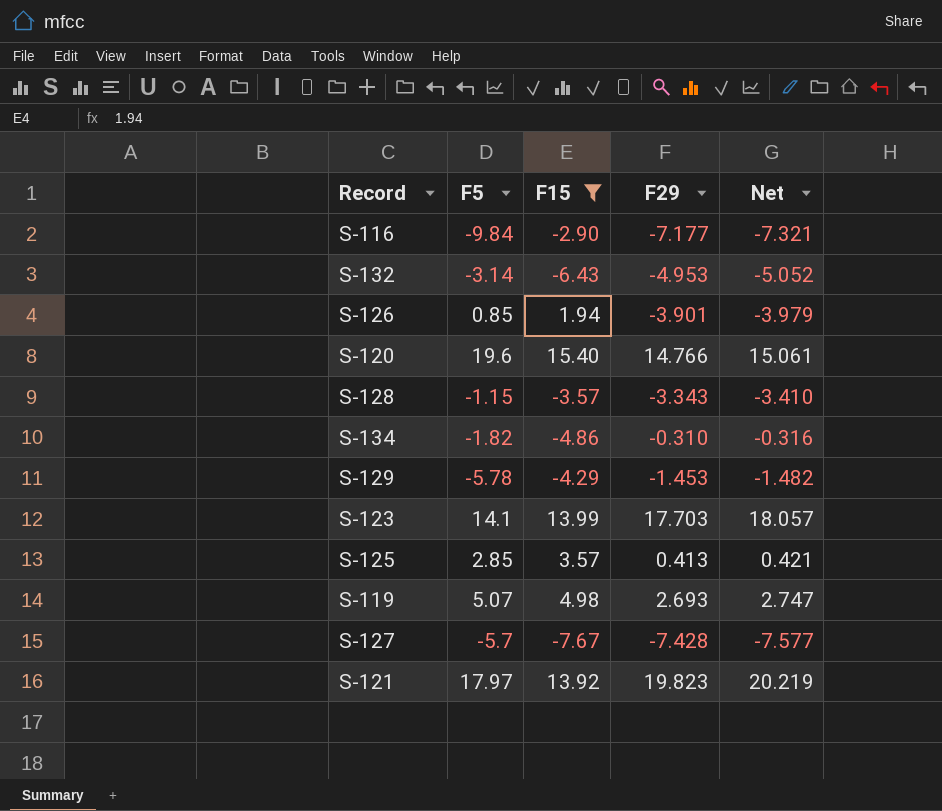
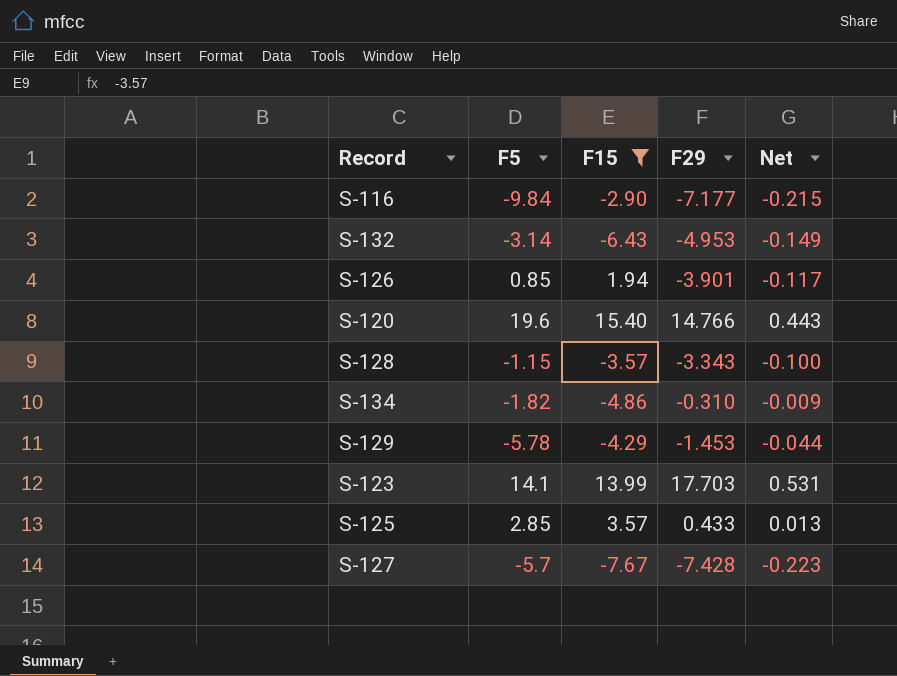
column Net | formula: [F29] * 1.02 -> [F29] * 0.03
row S-119: 5.07 | 4.98 | 2.693 | 2.747 -> none
row S-121: 17.97 | 13.92 | 19.823 | 20.219 -> none
S-125 | F29: 0.413 -> 0.433

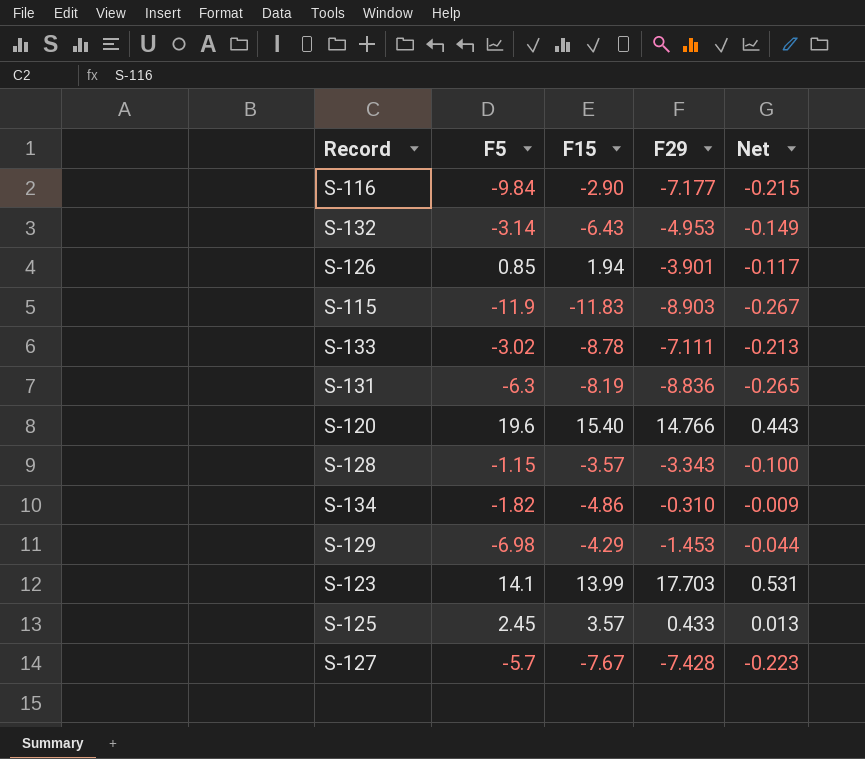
filter: F15 >= -7.67 -> none
S-129 | F5: -5.78 -> -6.98
S-125 | F5: 2.85 -> 2.45

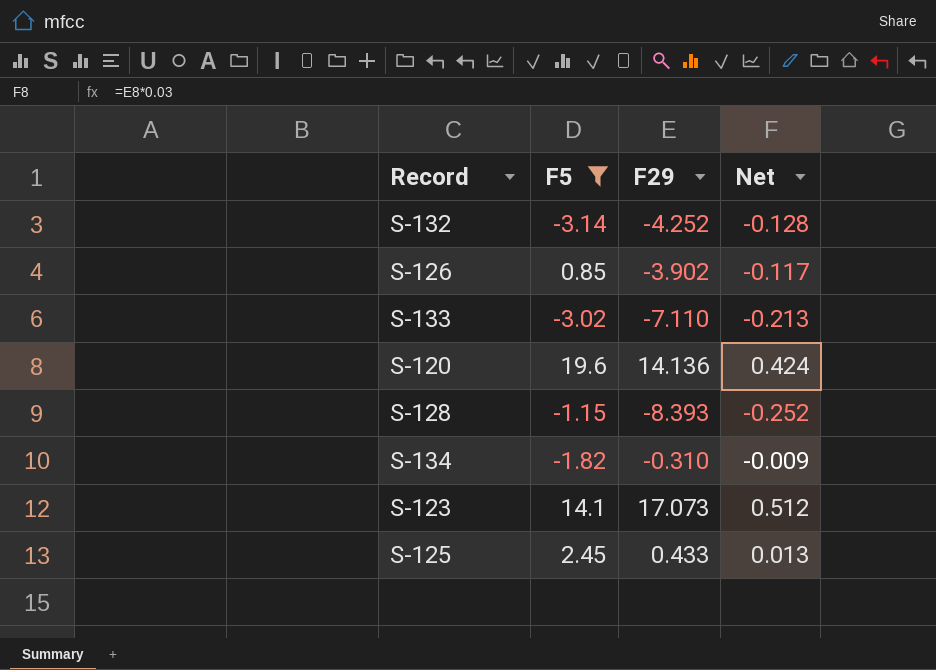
filter: none -> F5 >= -3.14
column F15 | position: 3 -> none
S-132 | F29: -4.953 -> -4.252
S-132 | Net: -0.149 -> -0.128
S-126 | F29: -3.901 -> -3.902
S-133 | F29: -7.111 -> -7.110
S-120 | F29: 14.766 -> 14.136
S-120 | Net: 0.443 -> 0.424
S-128 | F29: -3.343 -> -8.393
S-128 | Net: -0.100 -> -0.252
S-123 | F29: 17.703 -> 17.073
S-123 | Net: 0.531 -> 0.512

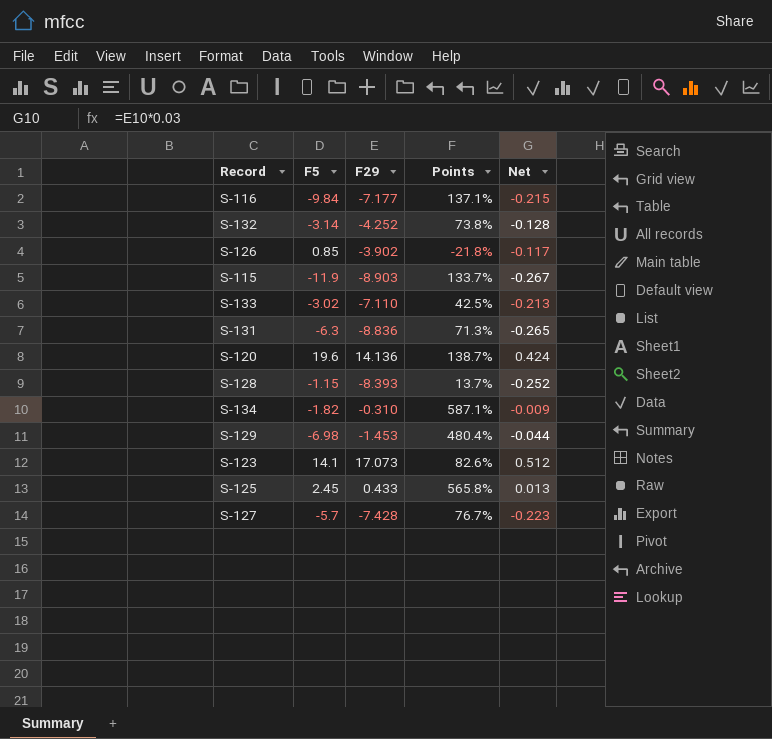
filter: F5 >= -3.14 -> none
column Points | formula: none -> [F5] / [F29]

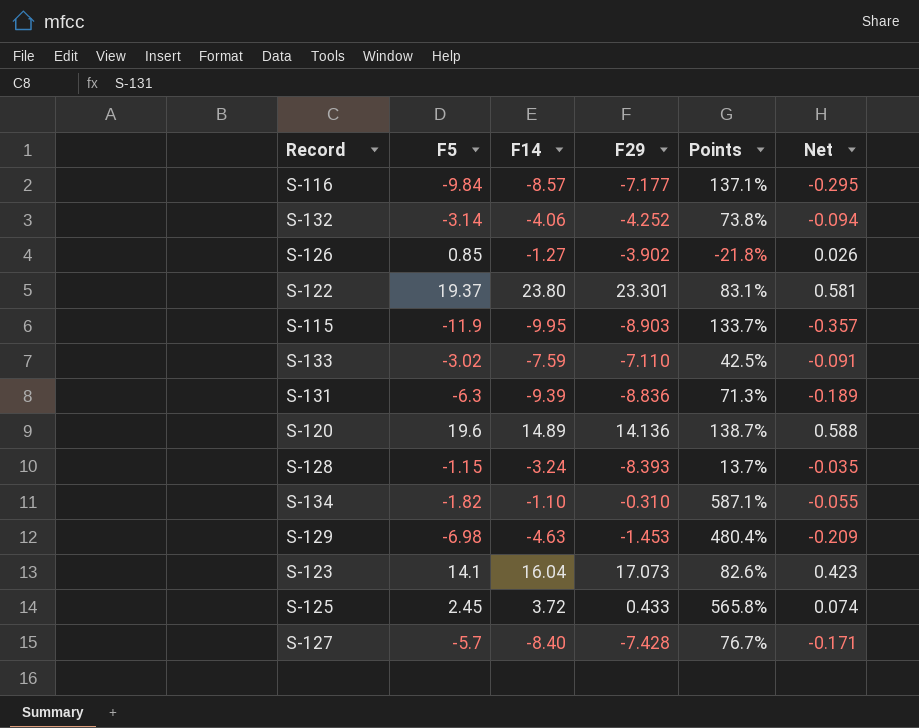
column F14 | position: none -> 3
column Net | formula: [F29] * 0.03 -> [F5] * 0.03
row S-122: none -> 19.37 | 23.80 | 23.301 | 83.1% | 0.581

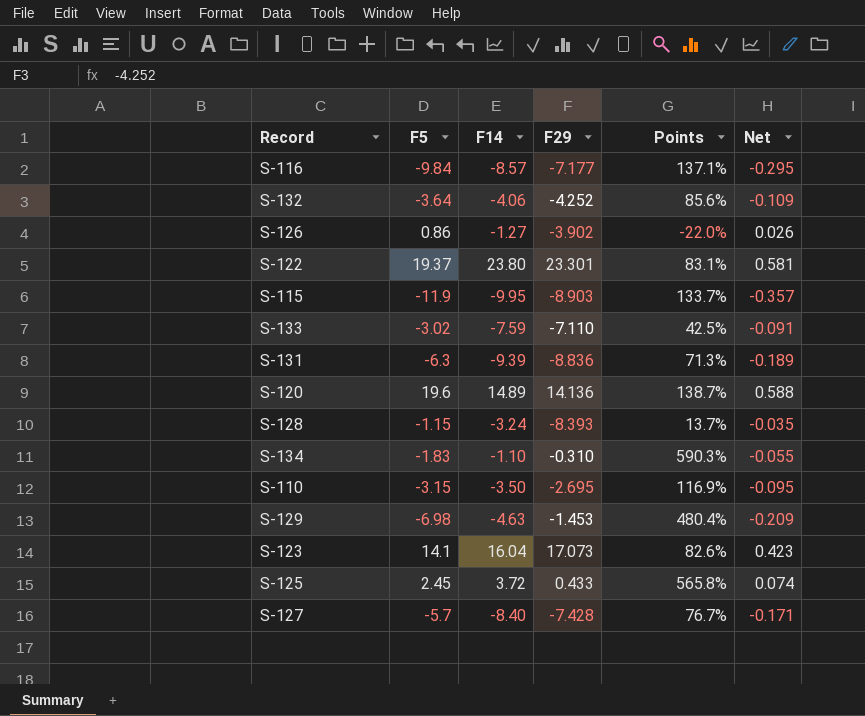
S-132 | F5: -3.14 -> -3.64
S-132 | Points: 73.8% -> 85.6%
S-132 | Net: -0.094 -> -0.109
S-126 | F5: 0.85 -> 0.86
S-126 | Points: -21.8% -> -22.0%
S-134 | F5: -1.82 -> -1.83
S-134 | Points: 587.1% -> 590.3%
row S-110: none -> -3.15 | -3.50 | -2.695 | 116.9% | -0.095

